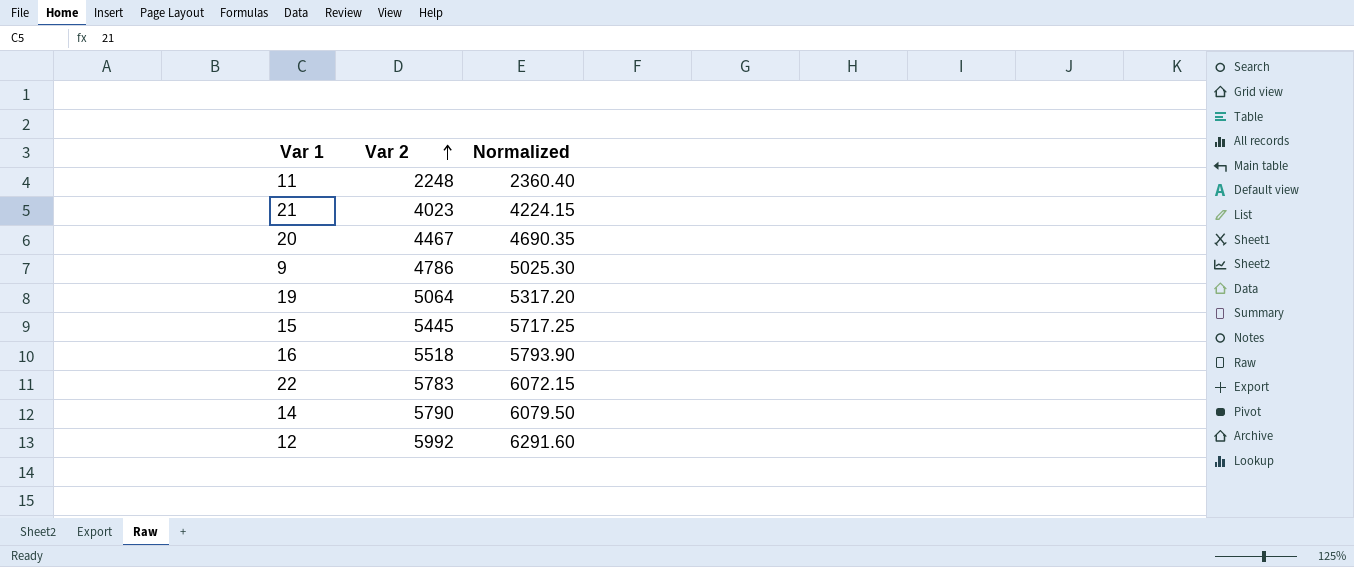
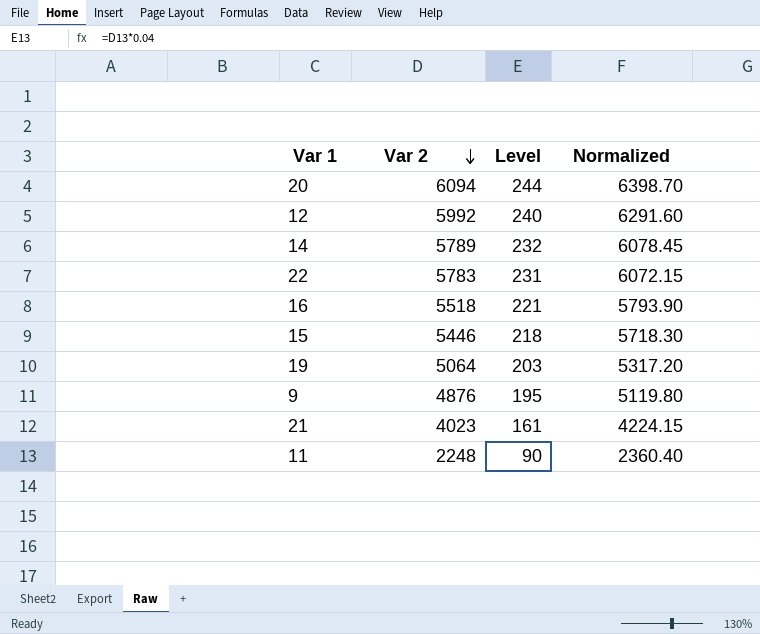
row order: Var 2 ascending -> Var 2 descending
column Level | formula: none -> [Var 2] * 0.04
20 | Var 2: 4467 -> 6094
20 | Normalized: 4690.35 -> 6398.70
14 | Var 2: 5790 -> 5789
14 | Normalized: 6079.50 -> 6078.45
15 | Var 2: 5445 -> 5446
15 | Normalized: 5717.25 -> 5718.30
9 | Var 2: 4786 -> 4876
9 | Normalized: 5025.30 -> 5119.80

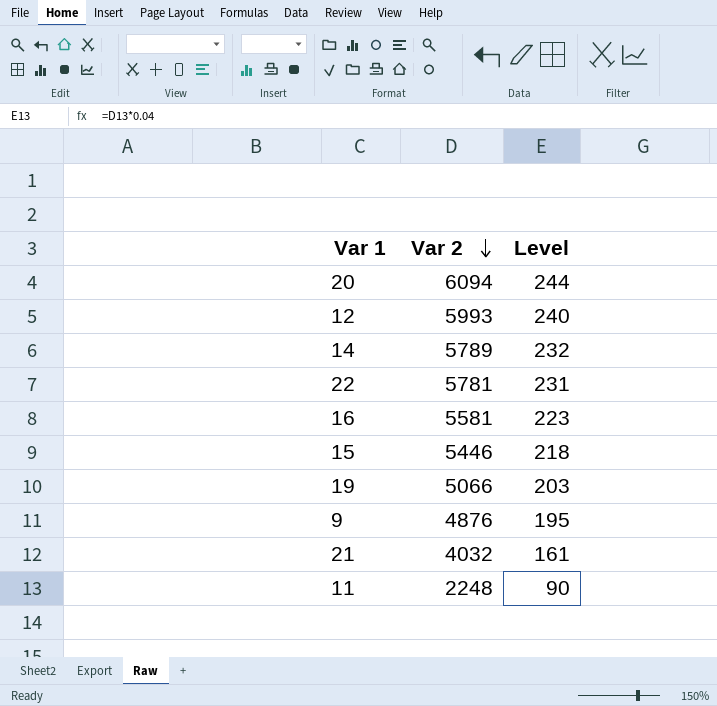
column Normalized | formula: [Var 2] * 1.05 -> none
12 | Var 2: 5992 -> 5993
22 | Var 2: 5783 -> 5781
16 | Var 2: 5518 -> 5581
16 | Level: 221 -> 223
19 | Var 2: 5064 -> 5066
21 | Var 2: 4023 -> 4032

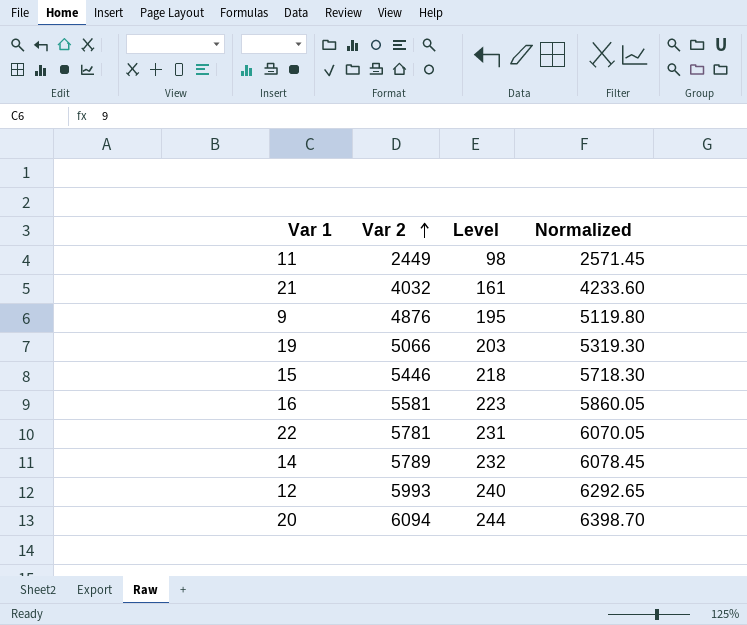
row order: Var 2 descending -> Var 2 ascending
column Normalized | formula: none -> [Var 2] * 1.05
11 | Var 2: 2248 -> 2449
11 | Level: 90 -> 98

